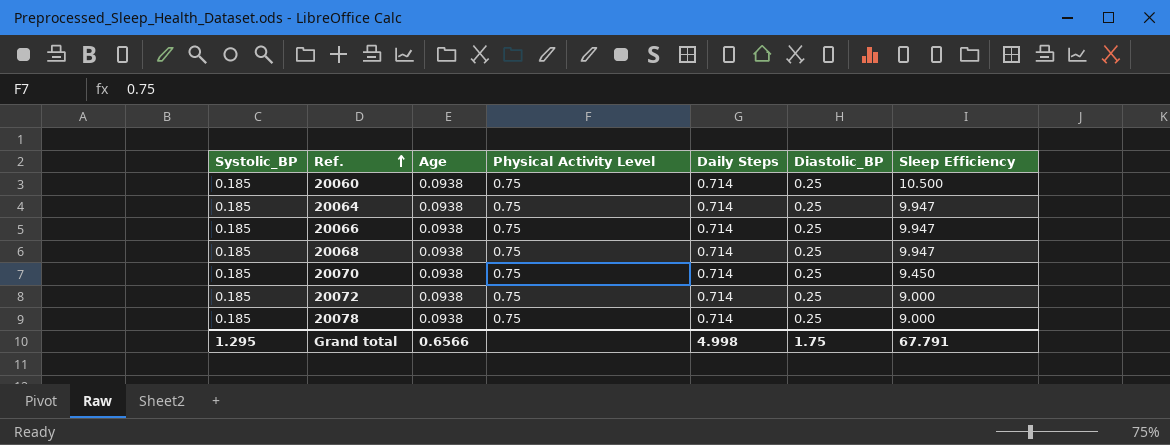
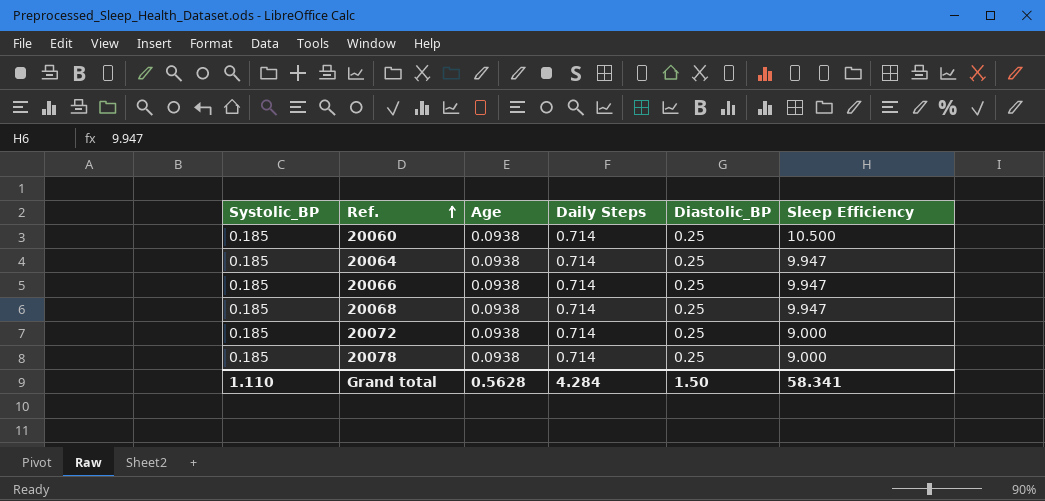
column Physical Activity Level | position: 4 -> none
row 20070: 0.185 | 0.0938 | 0.75 | 0.714 | 0.25 | 9.450 -> none
Grand total | Systolic_BP: 1.295 -> 1.110
Grand total | Age: 0.6566 -> 0.5628
Grand total | Daily Steps: 4.998 -> 4.284
Grand total | Diastolic_BP: 1.75 -> 1.50
Grand total | Sleep Efficiency: 67.791 -> 58.341

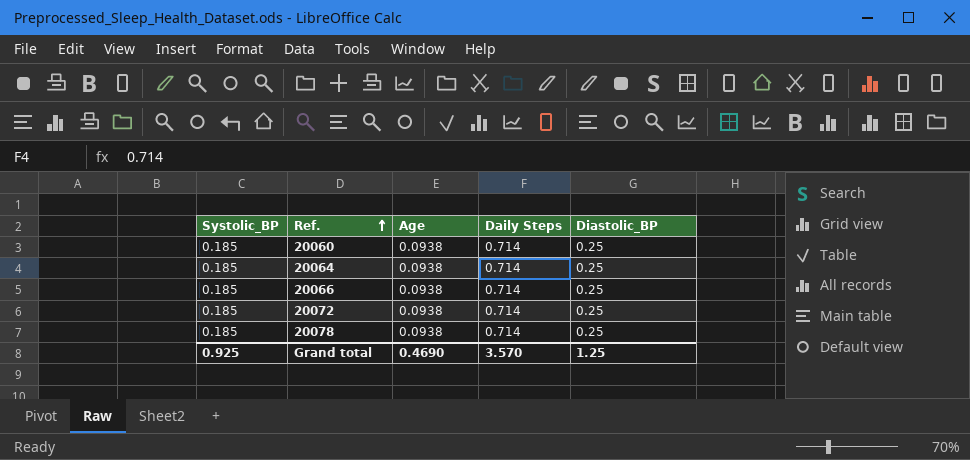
column Sleep Efficiency | position: 6 -> none
row 20068: 0.185 | 0.0938 | 0.714 | 0.25 | 9.947 -> none
Grand total | Systolic_BP: 1.110 -> 0.925
Grand total | Age: 0.5628 -> 0.4690
Grand total | Daily Steps: 4.284 -> 3.570
Grand total | Diastolic_BP: 1.50 -> 1.25

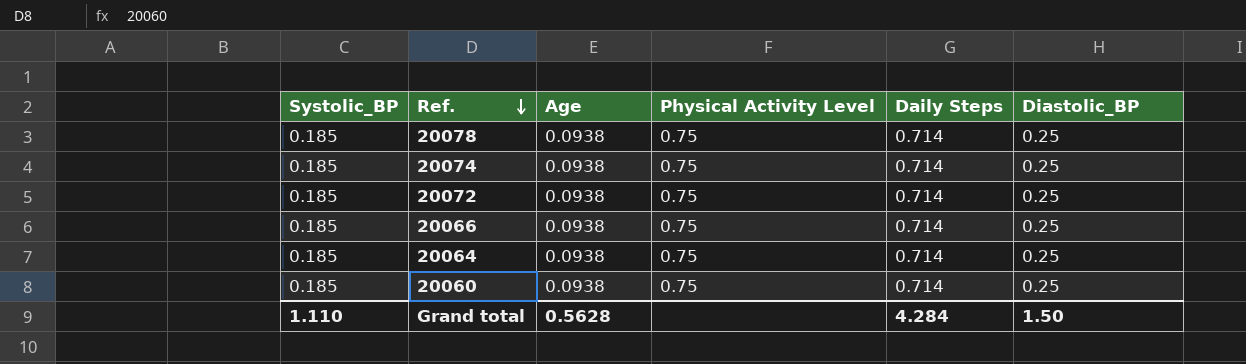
row order: Ref. ascending -> Ref. descending
column Physical Activity Level | position: none -> 4
row 20074: none -> 0.185 | 0.0938 | 0.75 | 0.714 | 0.25
Grand total | Systolic_BP: 0.925 -> 1.110
Grand total | Age: 0.4690 -> 0.5628
Grand total | Daily Steps: 3.570 -> 4.284
Grand total | Diastolic_BP: 1.25 -> 1.50

